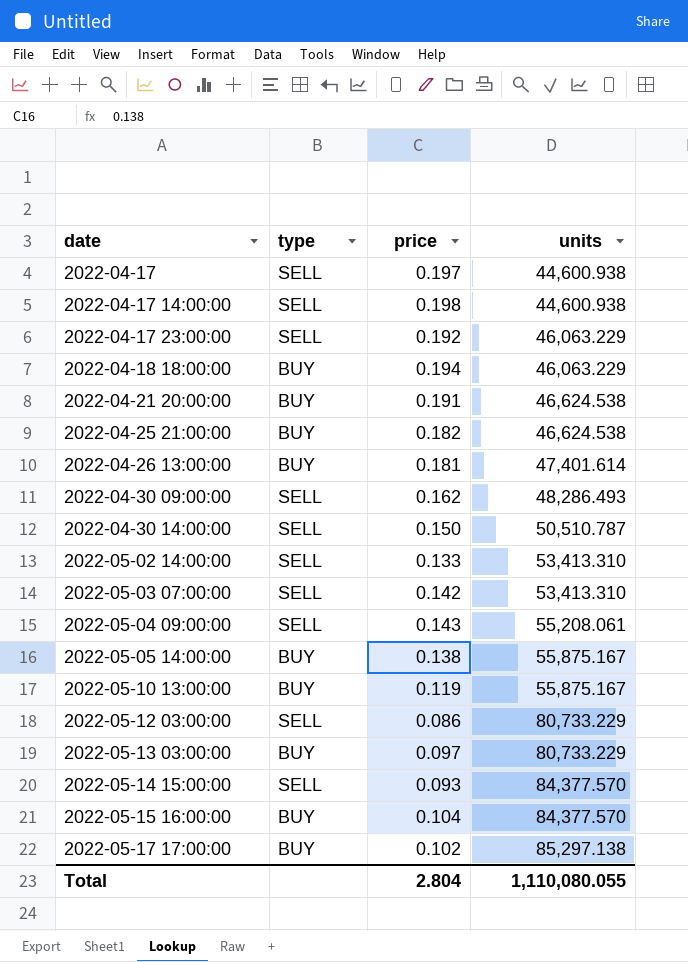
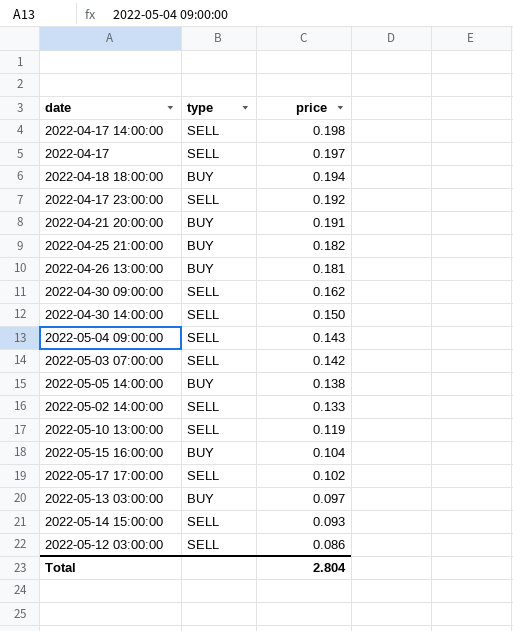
row order: date ascending -> price descending
column units | position: 4 -> none
2022-05-10 13:00:00 | type: BUY -> SELL
2022-05-17 17:00:00 | type: BUY -> SELL

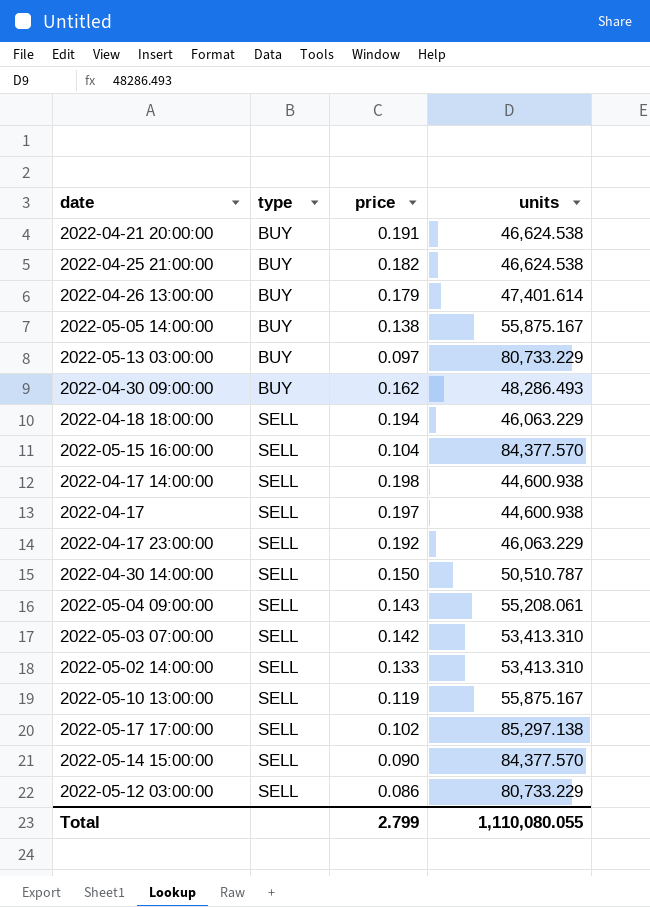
row order: price descending -> type ascending
column units | position: none -> 4
2022-04-26 13:00:00 | price: 0.181 -> 0.179
2022-04-30 09:00:00 | type: SELL -> BUY
2022-04-18 18:00:00 | type: BUY -> SELL
2022-05-15 16:00:00 | type: BUY -> SELL
2022-05-14 15:00:00 | price: 0.093 -> 0.090
Total | price: 2.804 -> 2.799

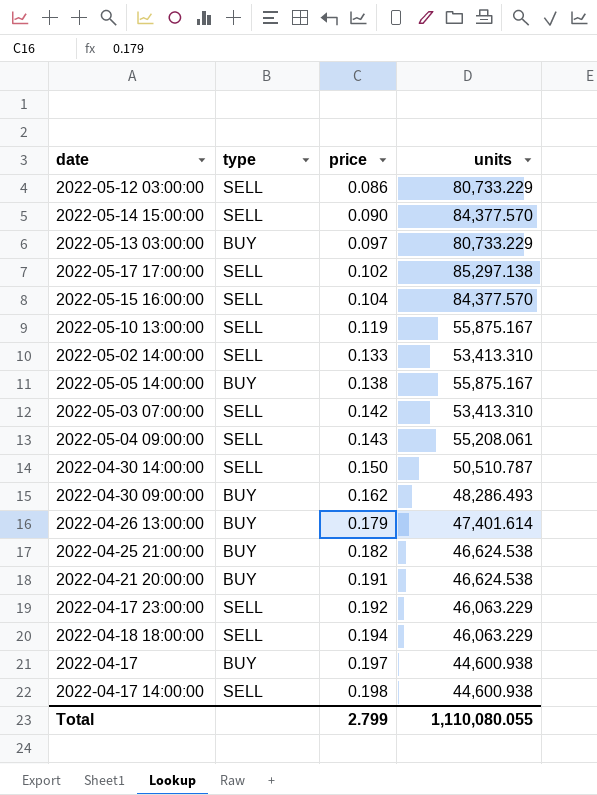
row order: type ascending -> price ascending
2022-04-17 | type: SELL -> BUY

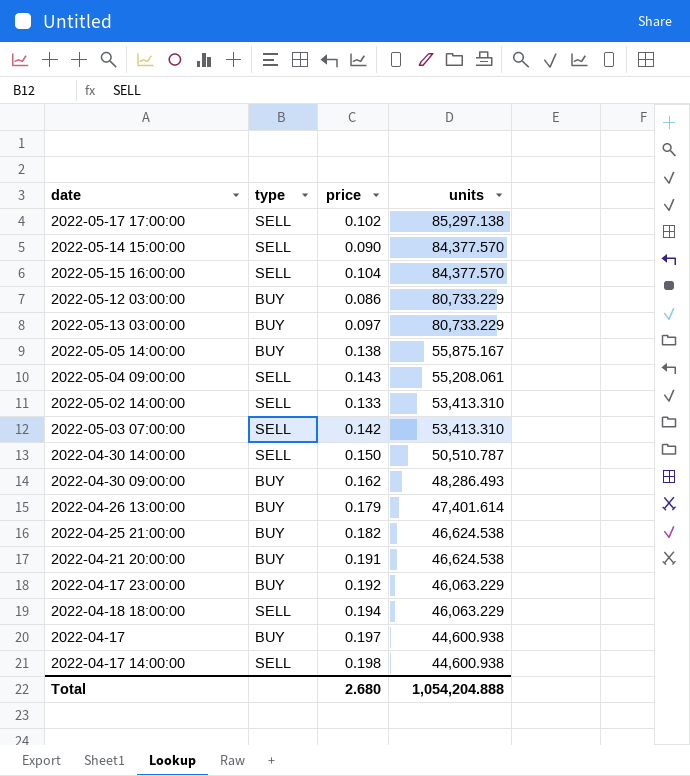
row order: price ascending -> units descending
row 2022-05-10 13:00:00: SELL | 0.119 | 55,875.167 -> none
2022-05-12 03:00:00 | type: SELL -> BUY
2022-04-17 23:00:00 | type: SELL -> BUY
Total | price: 2.799 -> 2.680
Total | units: 1,110,080.055 -> 1,054,204.888

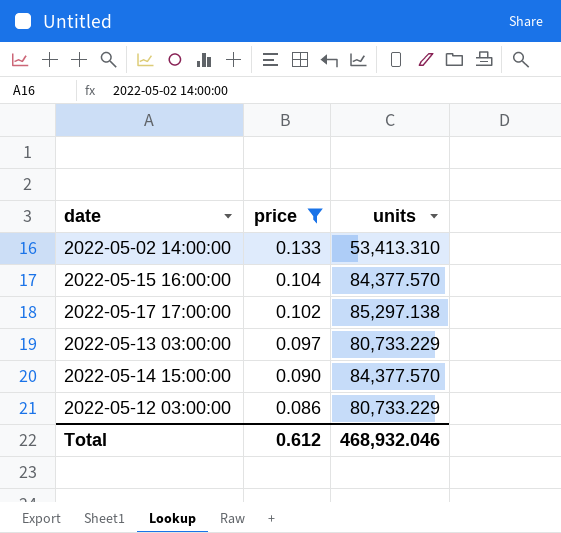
filter: none -> price <= 0.133
row order: units descending -> price descending
column type | position: 2 -> none
Total | price: 2.680 -> 0.612
Total | units: 1,054,204.888 -> 468,932.046

